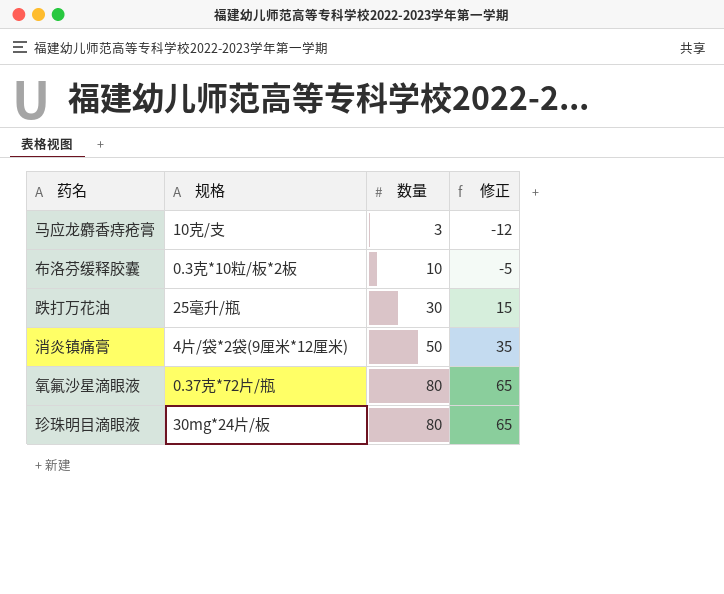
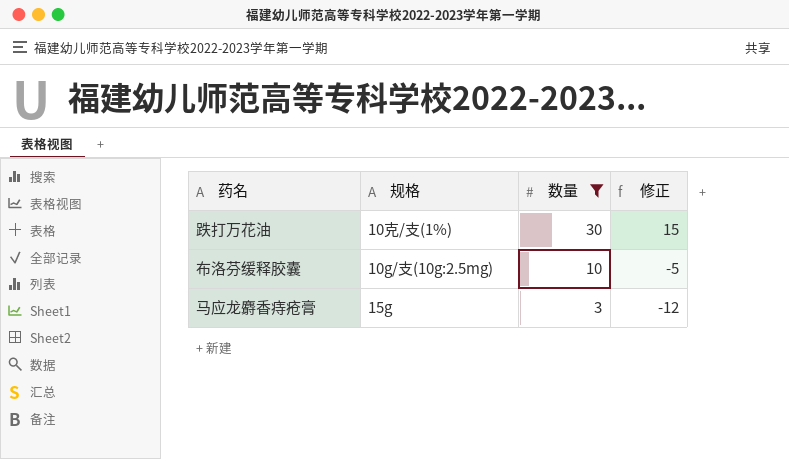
filter: none -> 数量 <= 30
row order: 数量 ascending -> 数量 descending
跌打万花油 | 规格: 25毫升/瓶 -> 10克/支(1%)
布洛芬缓释胶囊 | 规格: 0.3克*10粒/板*2板 -> 10g/支(10g:2.5mg)
马应龙麝香痔疮膏 | 规格: 10克/支 -> 15g

